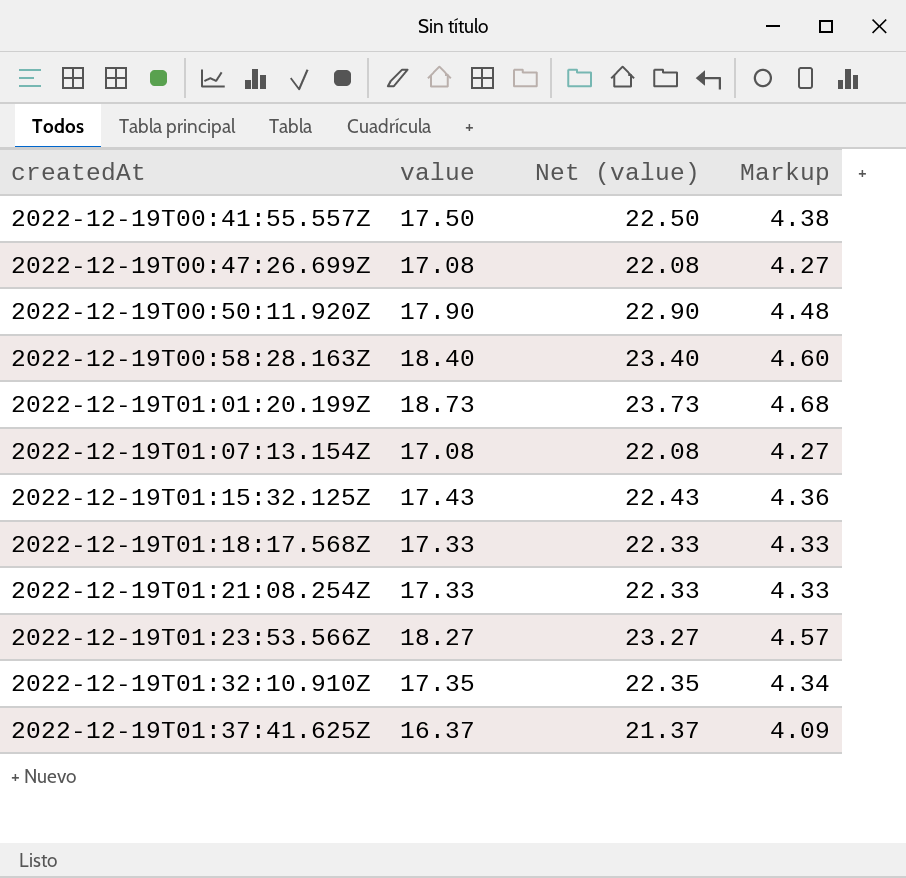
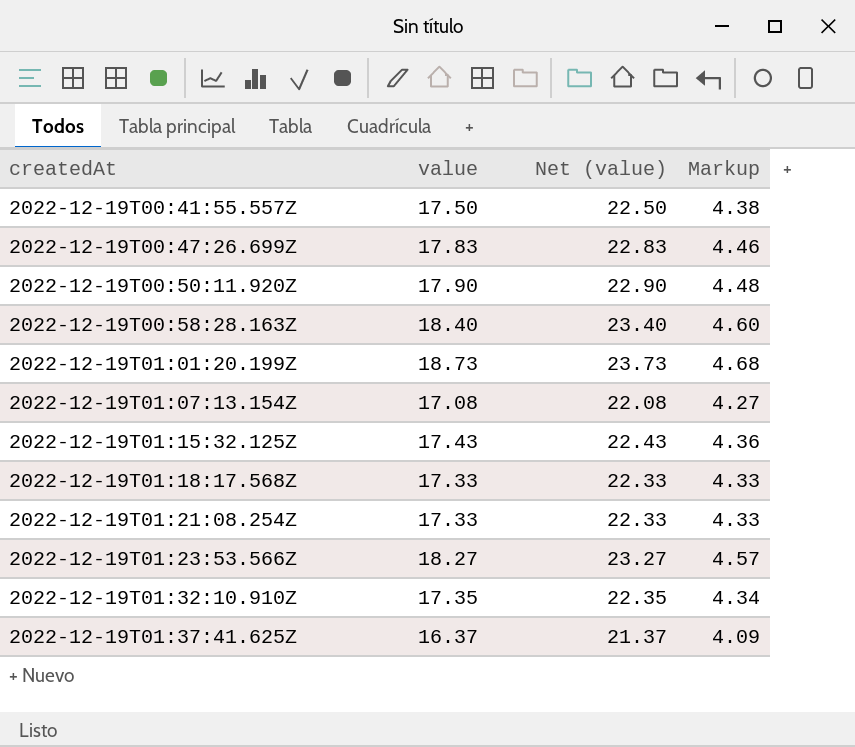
2022-12-19T00:47:26.699Z | value: 17.08 -> 17.83
2022-12-19T00:47:26.699Z | Net (value): 22.08 -> 22.83
2022-12-19T00:47:26.699Z | Markup: 4.27 -> 4.46

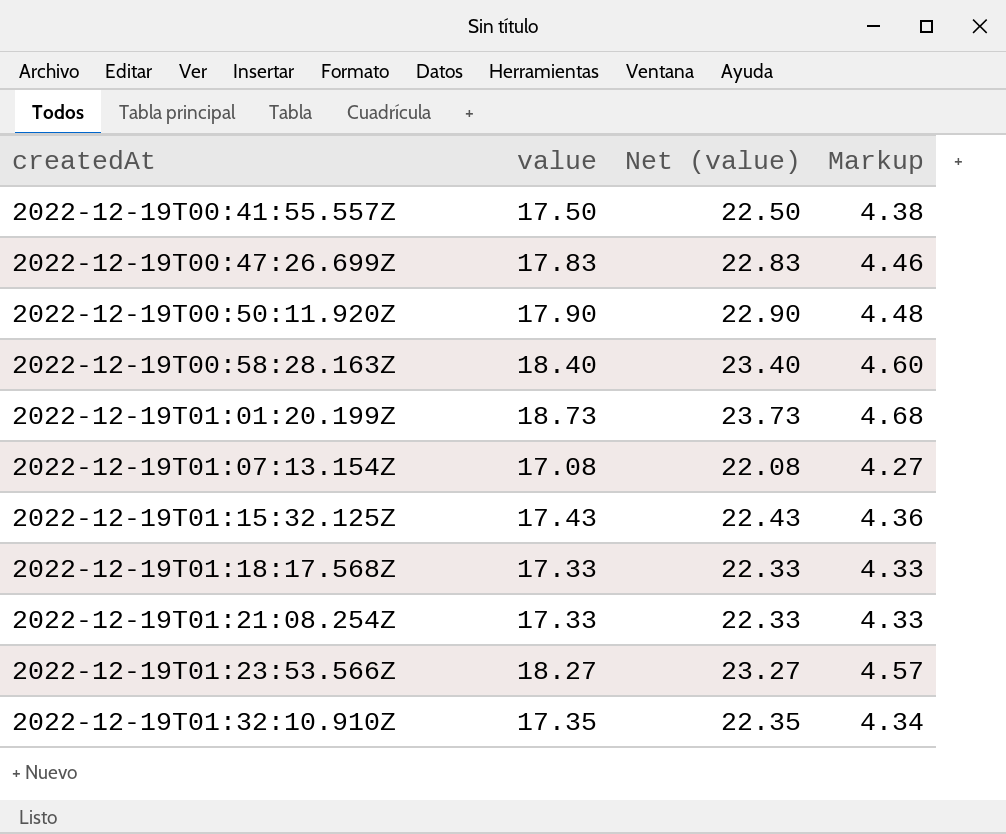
row 2022-12-19T01:37:41.625Z: 16.37 | 21.37 | 4.09 -> none

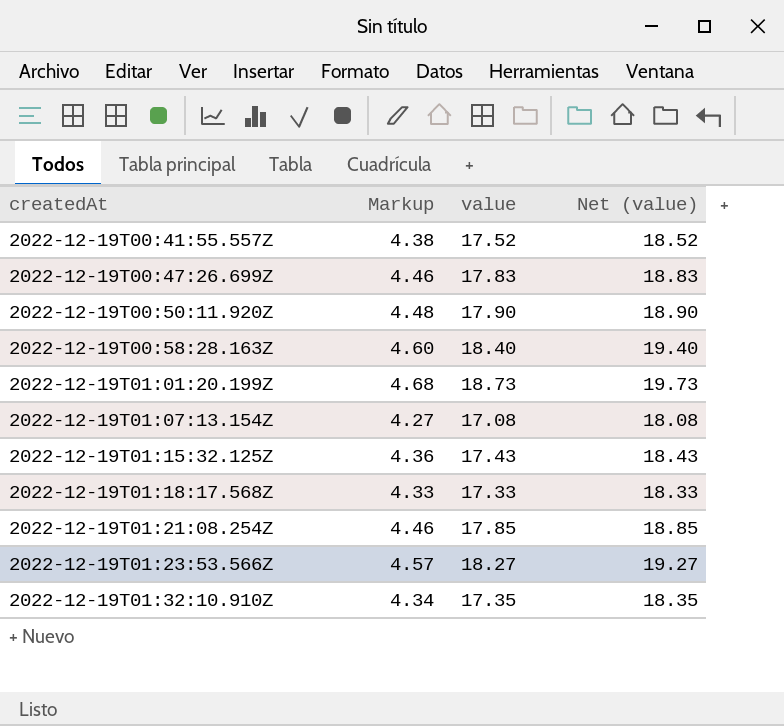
column Markup | position: 4 -> 2
column Net (value) | formula: [value] + 5 -> [value] + 1
2022-12-19T00:41:55.557Z | value: 17.50 -> 17.52
2022-12-19T01:21:08.254Z | Markup: 4.33 -> 4.46
2022-12-19T01:21:08.254Z | value: 17.33 -> 17.85

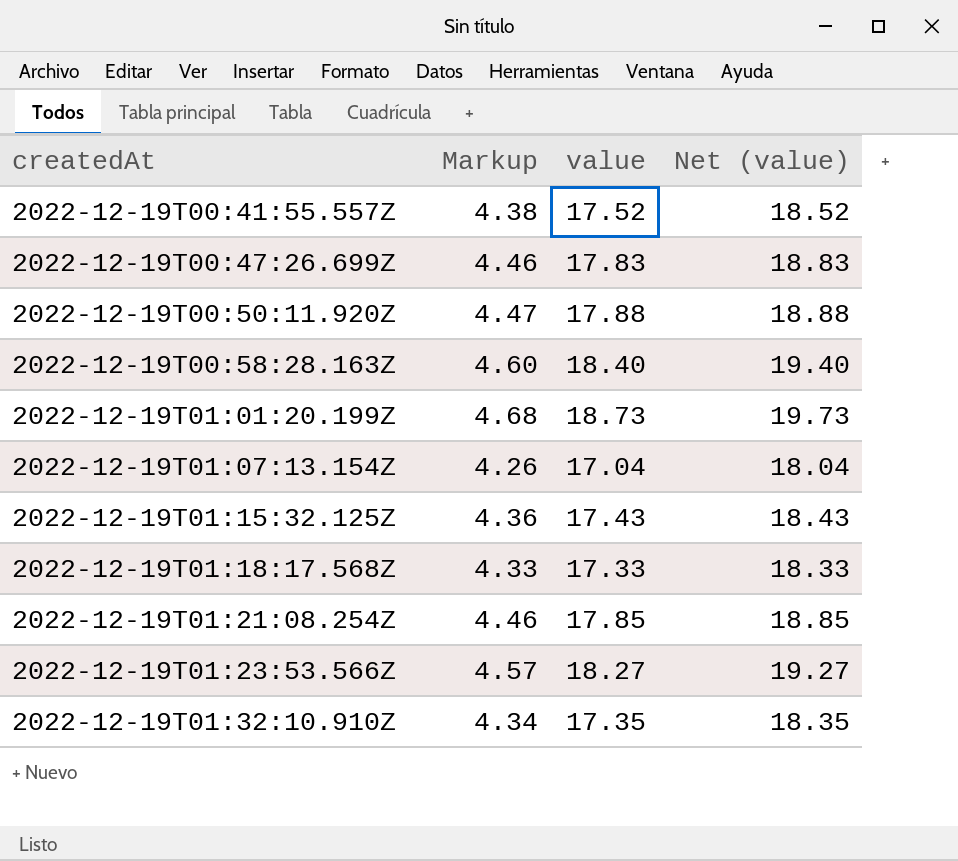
2022-12-19T00:50:11.920Z | Markup: 4.48 -> 4.47
2022-12-19T00:50:11.920Z | value: 17.90 -> 17.88
2022-12-19T00:50:11.920Z | Net (value): 18.90 -> 18.88
2022-12-19T01:07:13.154Z | Markup: 4.27 -> 4.26
2022-12-19T01:07:13.154Z | value: 17.08 -> 17.04
2022-12-19T01:07:13.154Z | Net (value): 18.08 -> 18.04

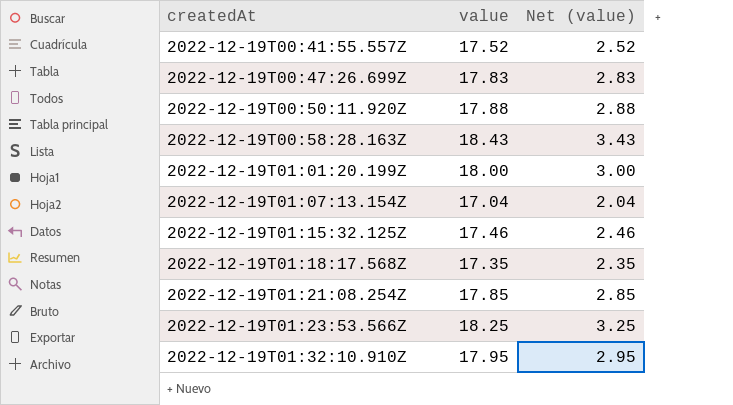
column Markup | formula: [value] * 0.25 -> none
column Net (value) | formula: [value] + 1 -> [value] - 15
2022-12-19T00:58:28.163Z | value: 18.40 -> 18.43
2022-12-19T01:01:20.199Z | value: 18.73 -> 18.00
2022-12-19T01:15:32.125Z | value: 17.43 -> 17.46
2022-12-19T01:18:17.568Z | value: 17.33 -> 17.35
2022-12-19T01:23:53.566Z | value: 18.27 -> 18.25
2022-12-19T01:32:10.910Z | value: 17.35 -> 17.95

